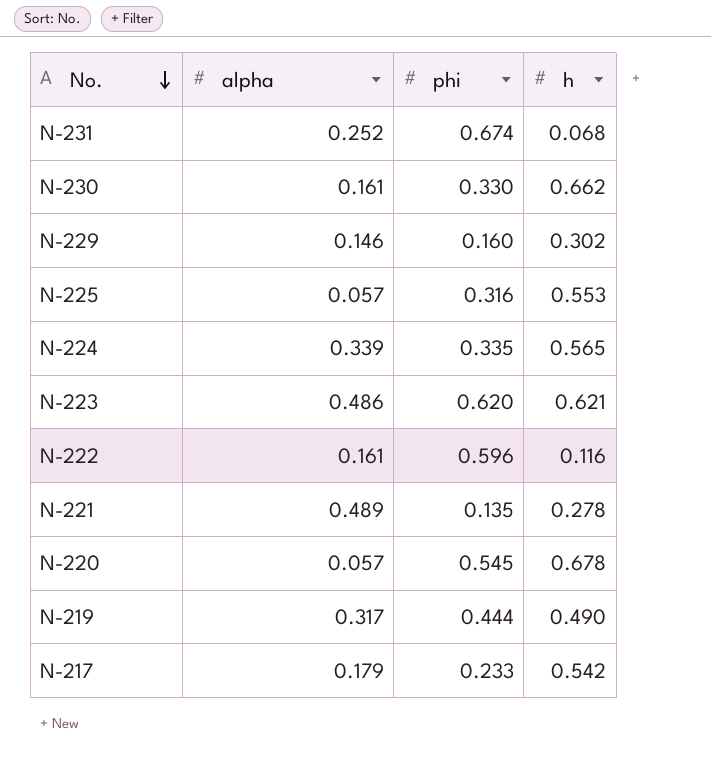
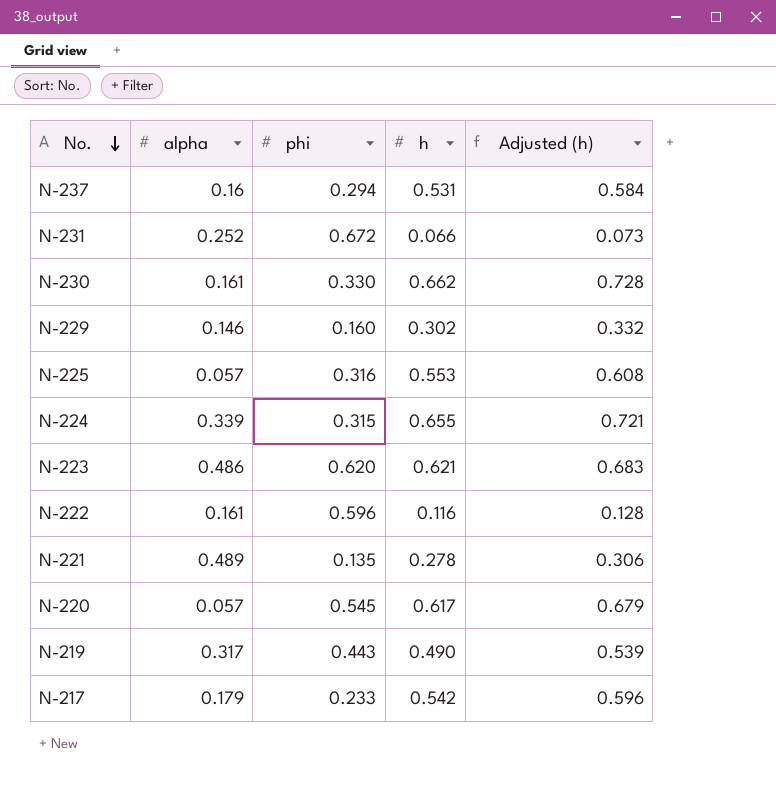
column Adjusted (h) | formula: none -> [h] * 1.1
row N-237: none -> 0.16 | 0.294 | 0.531 | 0.584
N-231 | phi: 0.674 -> 0.672
N-231 | h: 0.068 -> 0.066
N-224 | phi: 0.335 -> 0.315
N-224 | h: 0.565 -> 0.655
N-220 | h: 0.678 -> 0.617
N-219 | phi: 0.444 -> 0.443

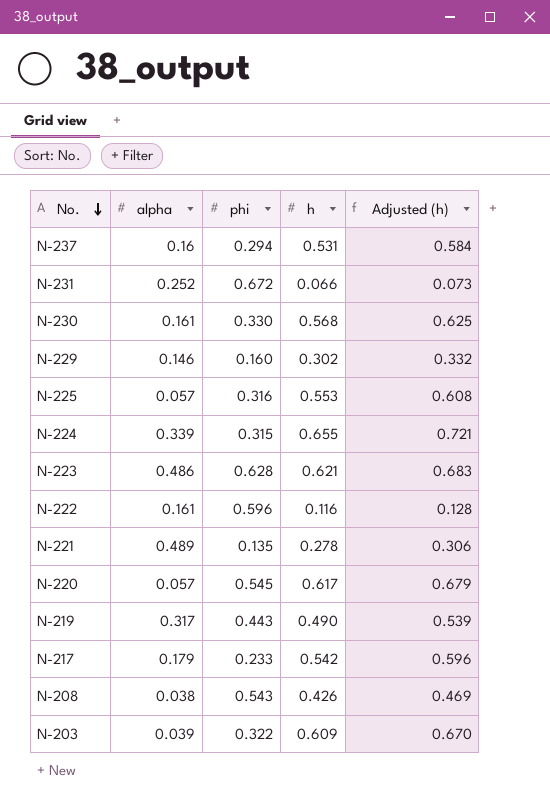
N-230 | h: 0.662 -> 0.568
N-230 | Adjusted (h): 0.728 -> 0.625
N-223 | phi: 0.620 -> 0.628
row N-208: none -> 0.038 | 0.543 | 0.426 | 0.469
row N-203: none -> 0.039 | 0.322 | 0.609 | 0.670

